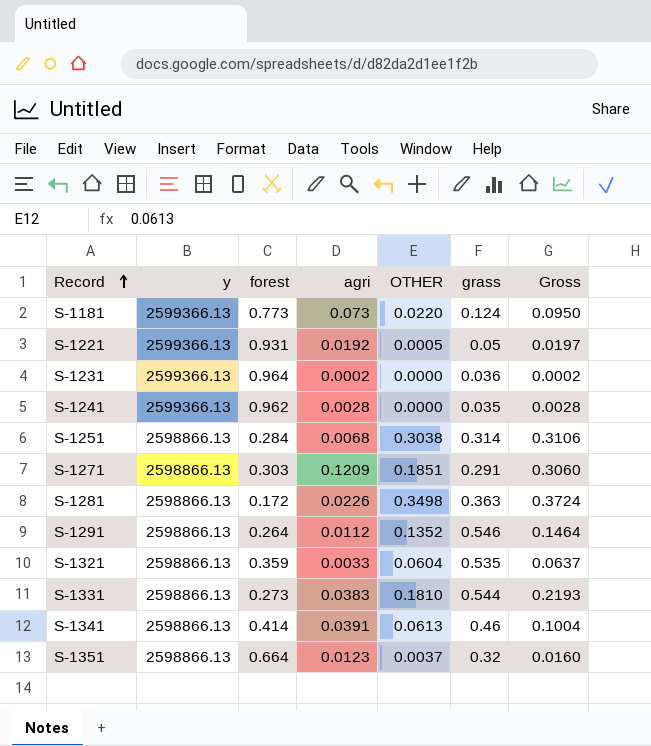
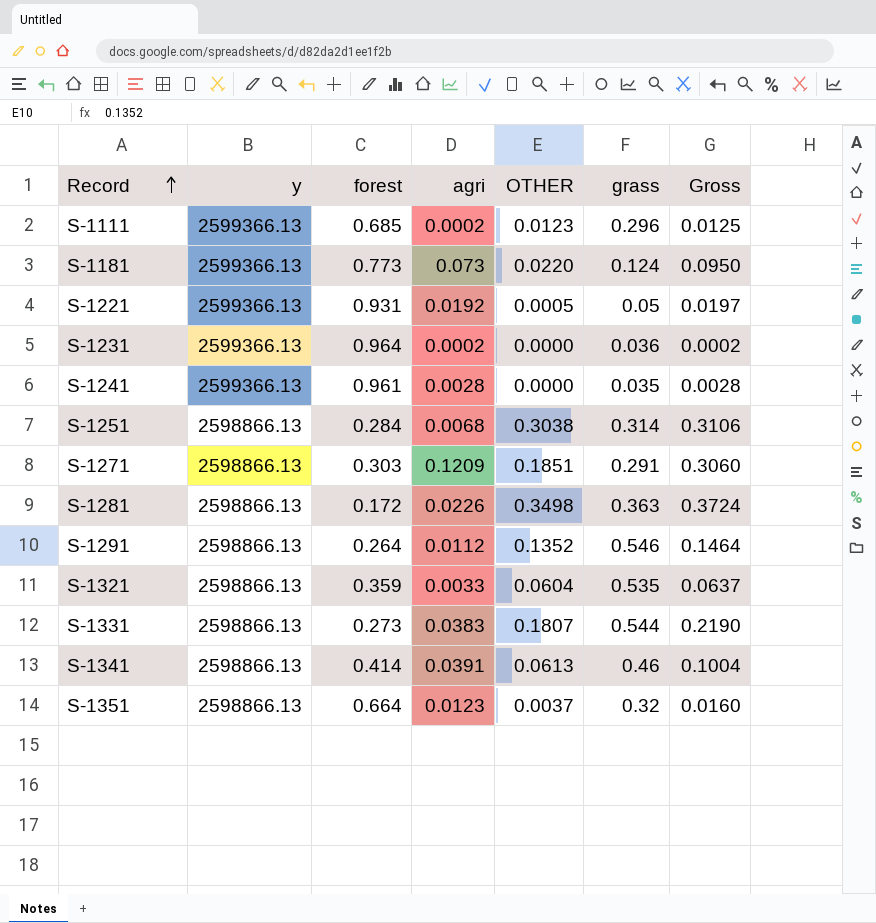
row S-1111: none -> 2599366.13 | 0.685 | 0.0002 | 0.0123 | 0.296 | 0.0125
S-1241 | forest: 0.962 -> 0.961
S-1331 | OTHER: 0.1810 -> 0.1807
S-1331 | Gross: 0.2193 -> 0.2190

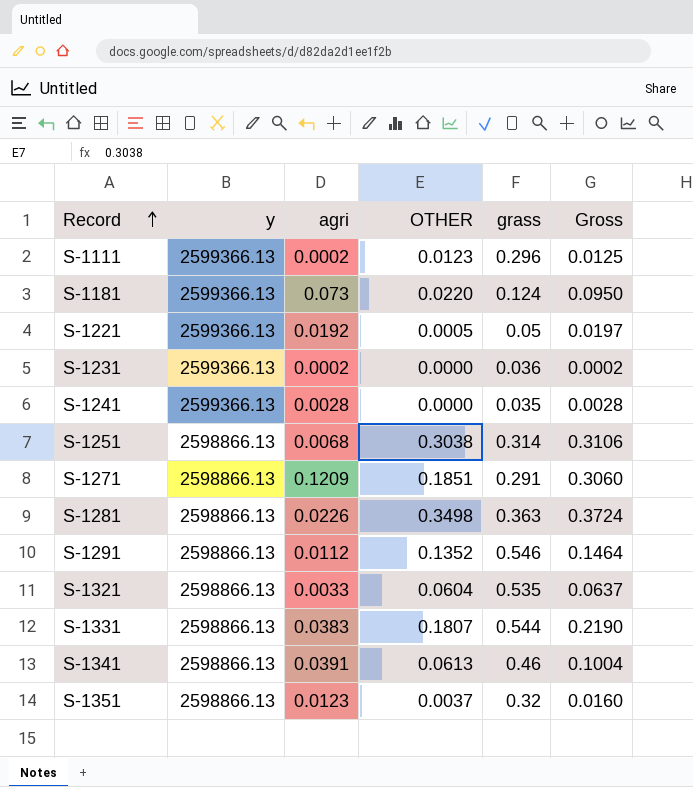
column forest | position: 3 -> none

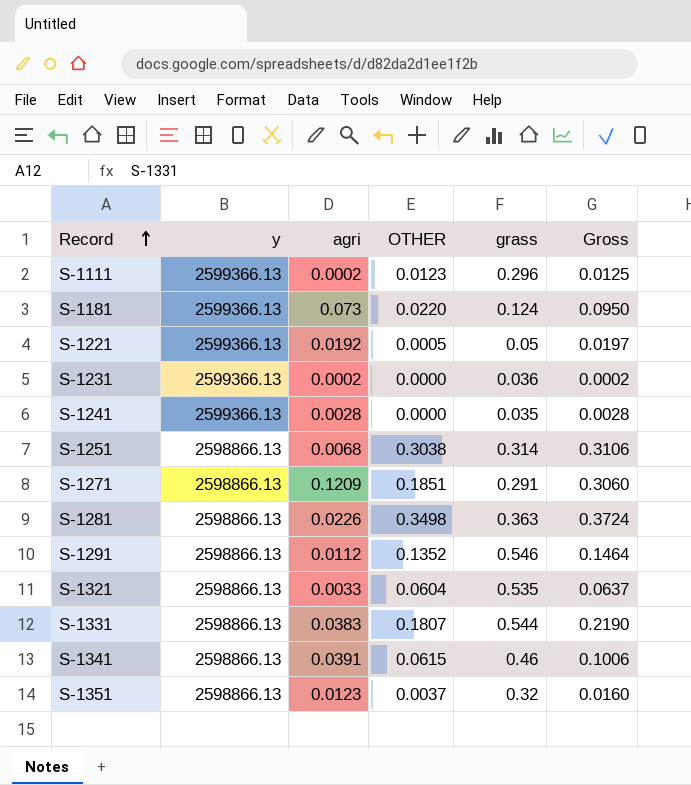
S-1341 | OTHER: 0.0613 -> 0.0615
S-1341 | Gross: 0.1004 -> 0.1006

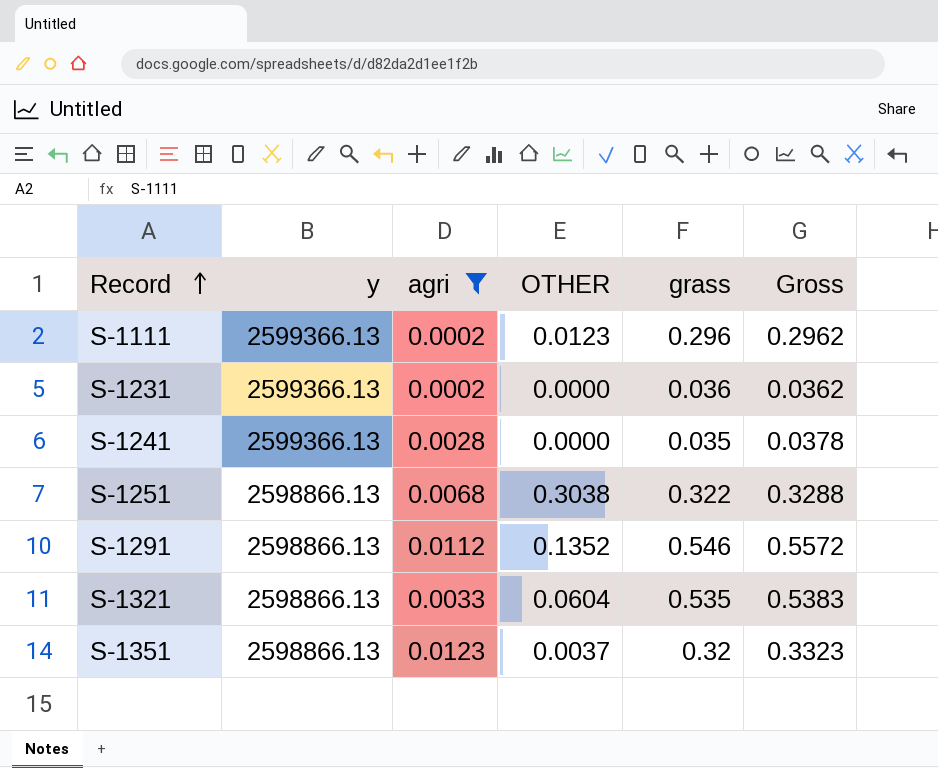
filter: none -> agri <= 0.0123
column Gross | formula: [agri] + [OTHER] -> [agri] + [grass]
S-1251 | grass: 0.314 -> 0.322

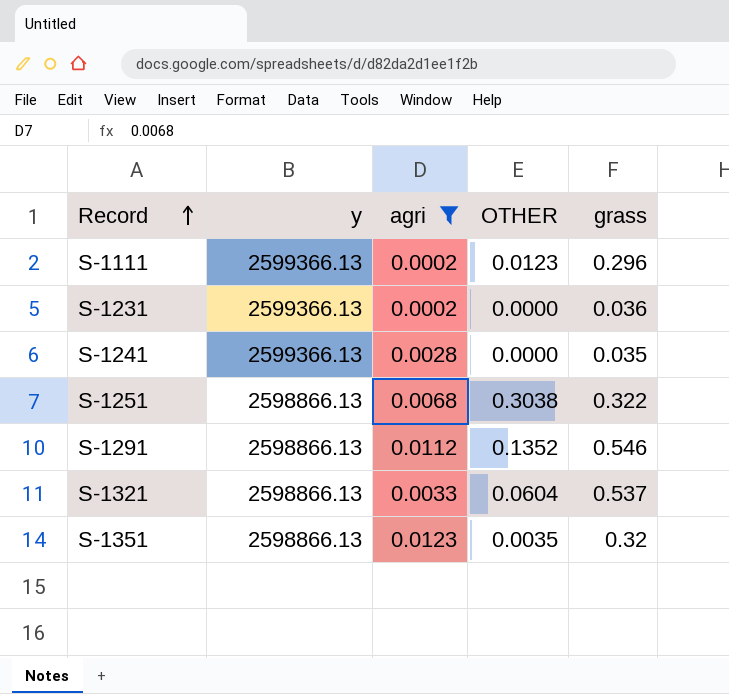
column Gross | formula: [agri] + [grass] -> none
S-1321 | grass: 0.535 -> 0.537
S-1351 | OTHER: 0.0037 -> 0.0035

